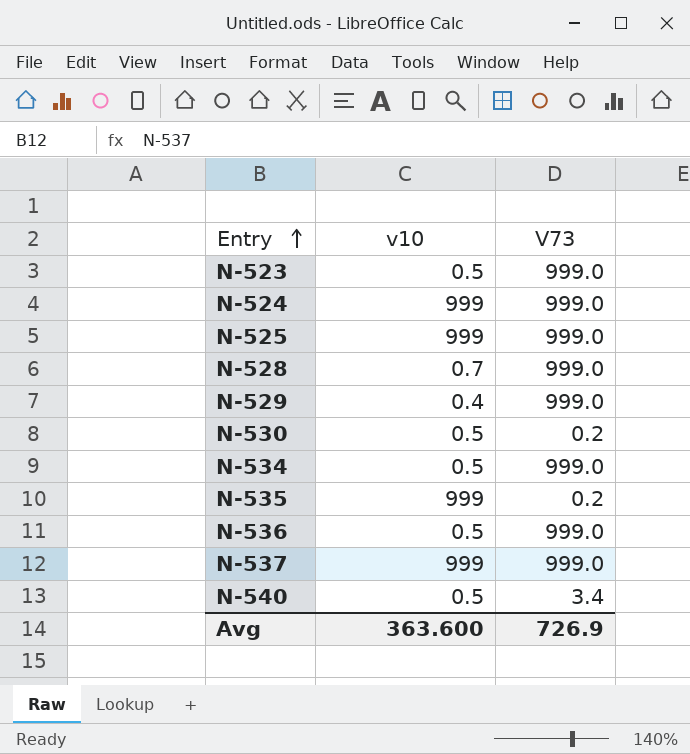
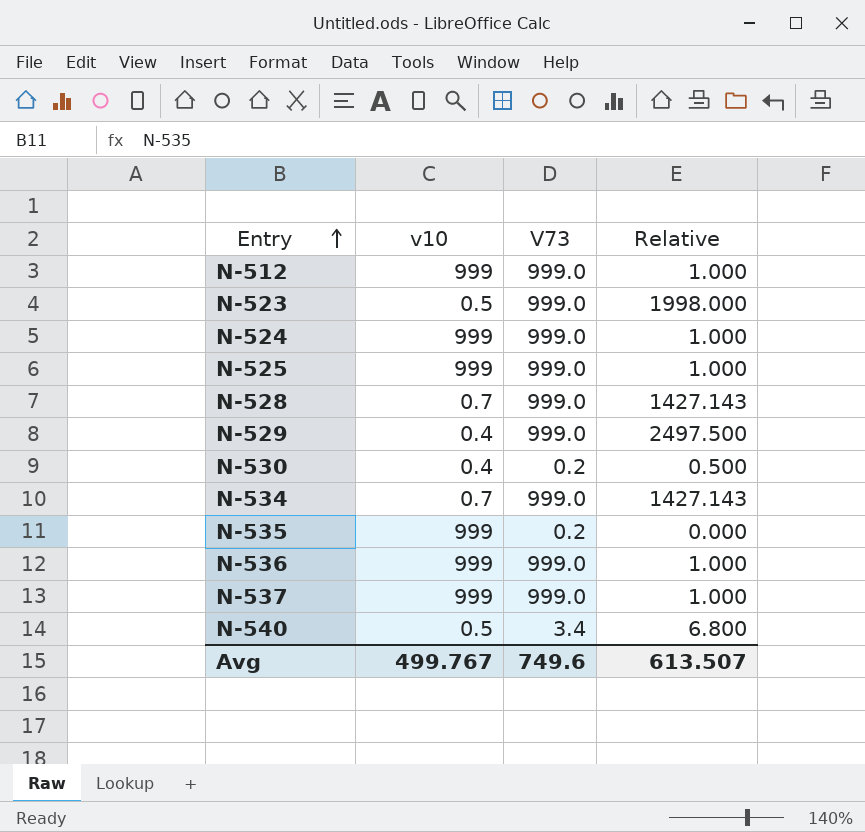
column Relative | formula: none -> [V73] / [v10]
row N-512: none -> 999 | 999.0 | 1.000
N-530 | v10: 0.5 -> 0.4
N-534 | v10: 0.5 -> 0.7
N-536 | v10: 0.5 -> 999
Avg | v10: 363.600 -> 499.767
Avg | V73: 726.9 -> 749.6

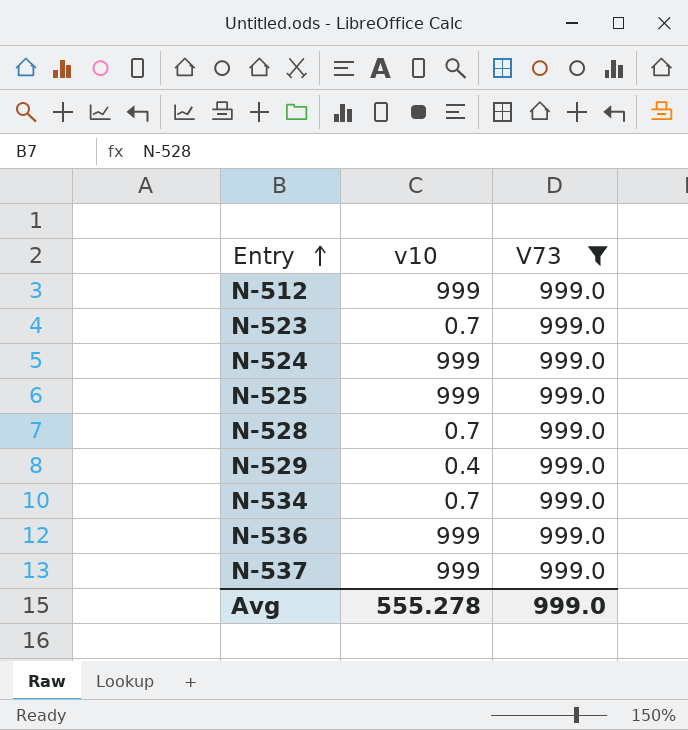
filter: none -> V73 = 999.0
column Relative | formula: [V73] / [v10] -> none
N-523 | v10: 0.5 -> 0.7
Avg | v10: 499.767 -> 555.278
Avg | V73: 749.6 -> 999.0

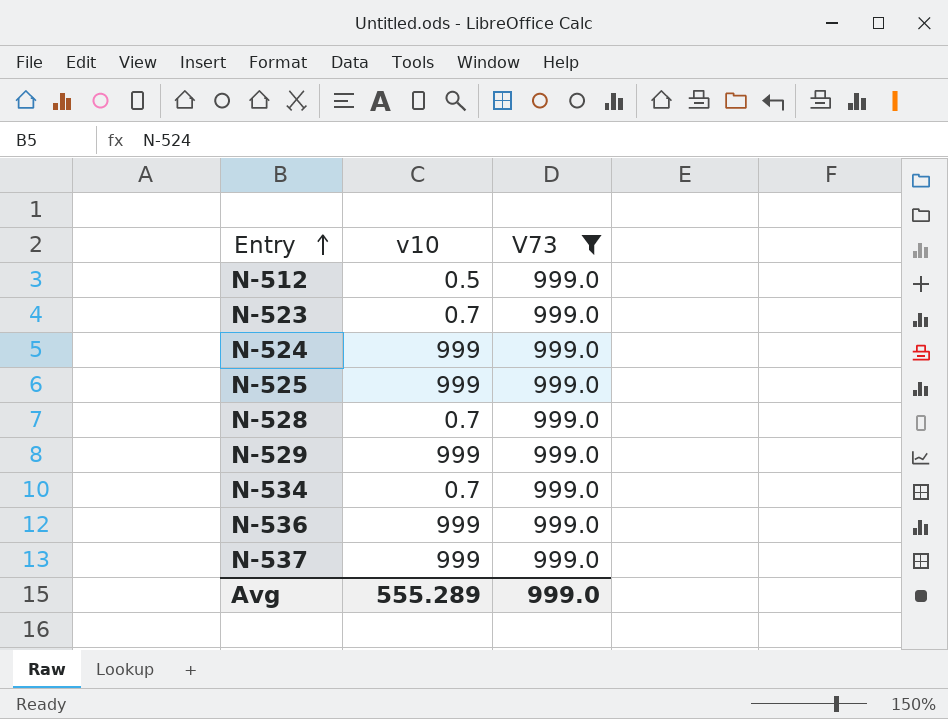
N-512 | v10: 999 -> 0.5
N-529 | v10: 0.4 -> 999
Avg | v10: 555.278 -> 555.289

